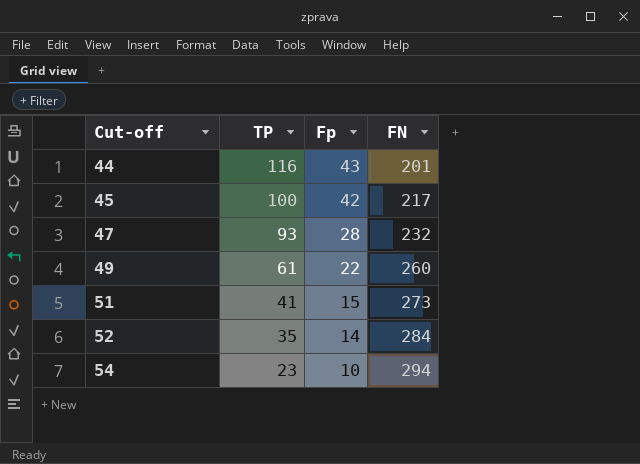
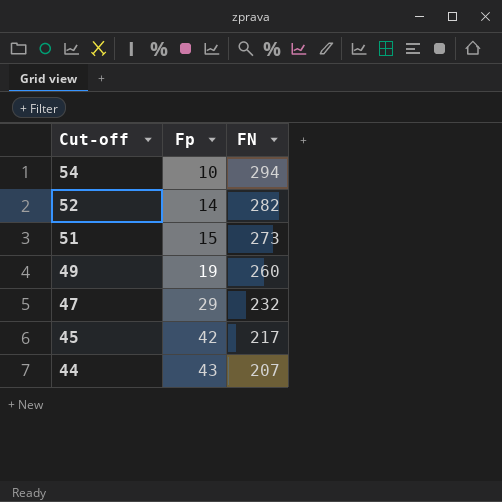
row order: Cut-off ascending -> Cut-off descending
column TP | position: 2 -> none
52 | FN: 284 -> 282
49 | Fp: 22 -> 19
47 | Fp: 28 -> 29
44 | FN: 201 -> 207

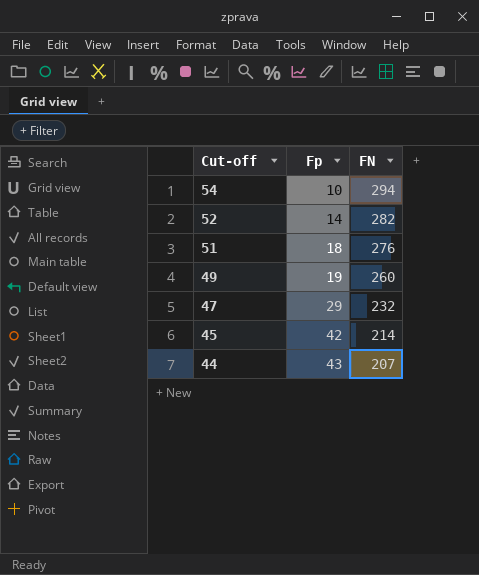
51 | Fp: 15 -> 18
51 | FN: 273 -> 276
45 | FN: 217 -> 214

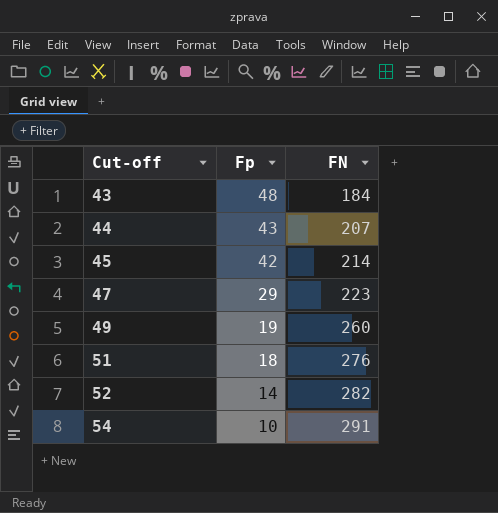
row order: Cut-off descending -> Cut-off ascending
row 43: none -> 48 | 184
47 | FN: 232 -> 223
54 | FN: 294 -> 291

